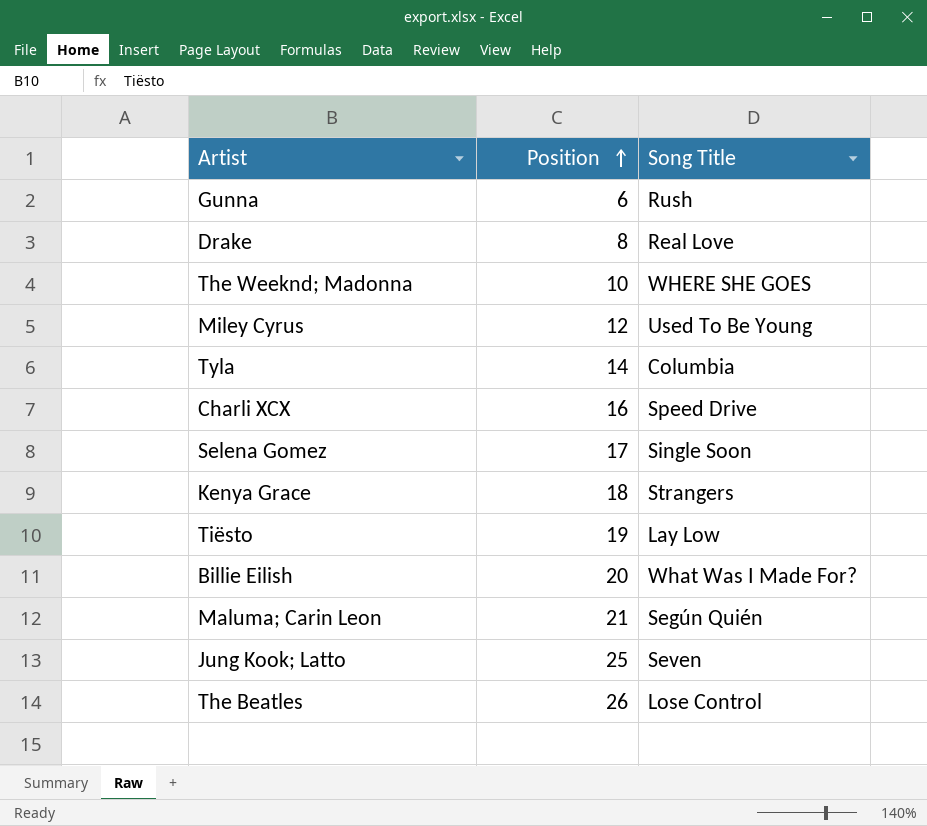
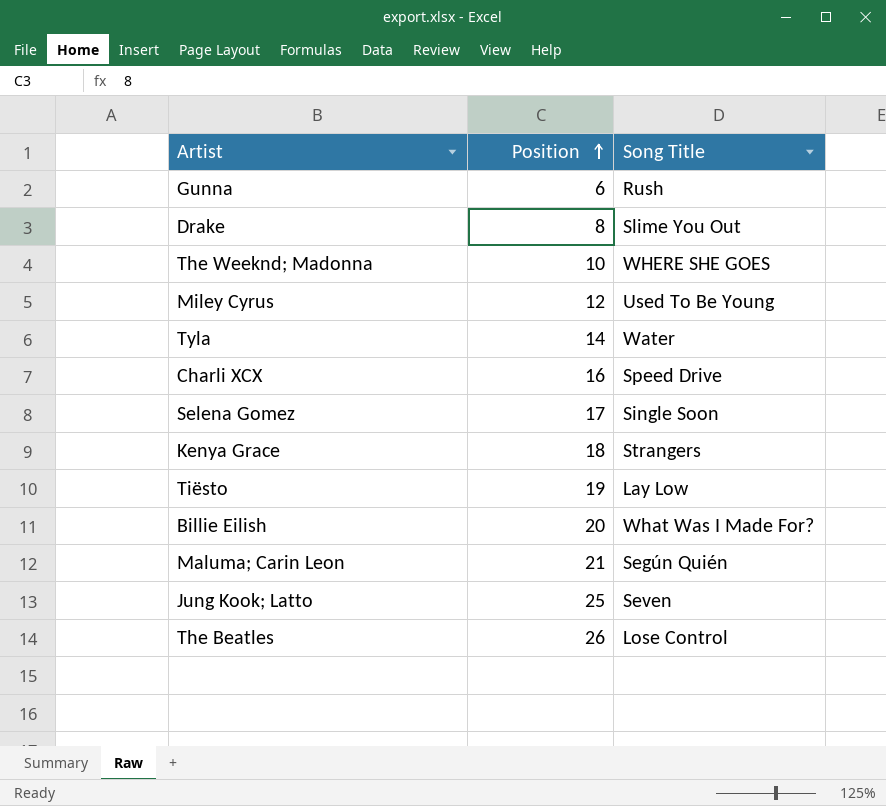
Drake | Song Title: Real Love -> Slime You Out
Tyla | Song Title: Columbia -> Water

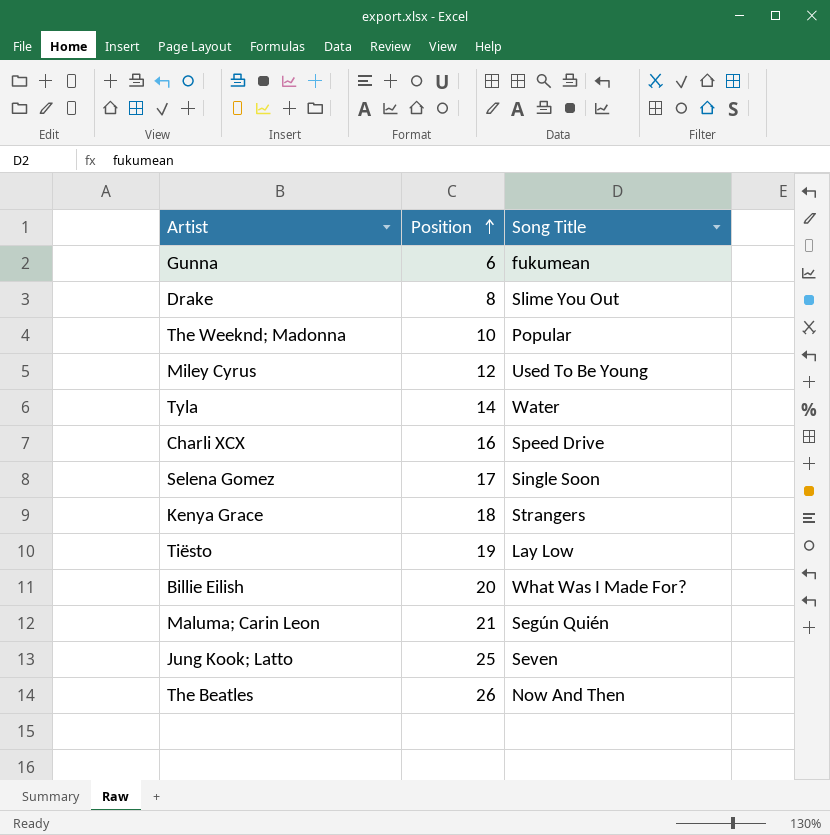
Gunna | Song Title: Rush -> fukumean
The Weeknd; Madonna | Song Title: WHERE SHE GOES -> Popular
The Beatles | Song Title: Lose Control -> Now And Then

